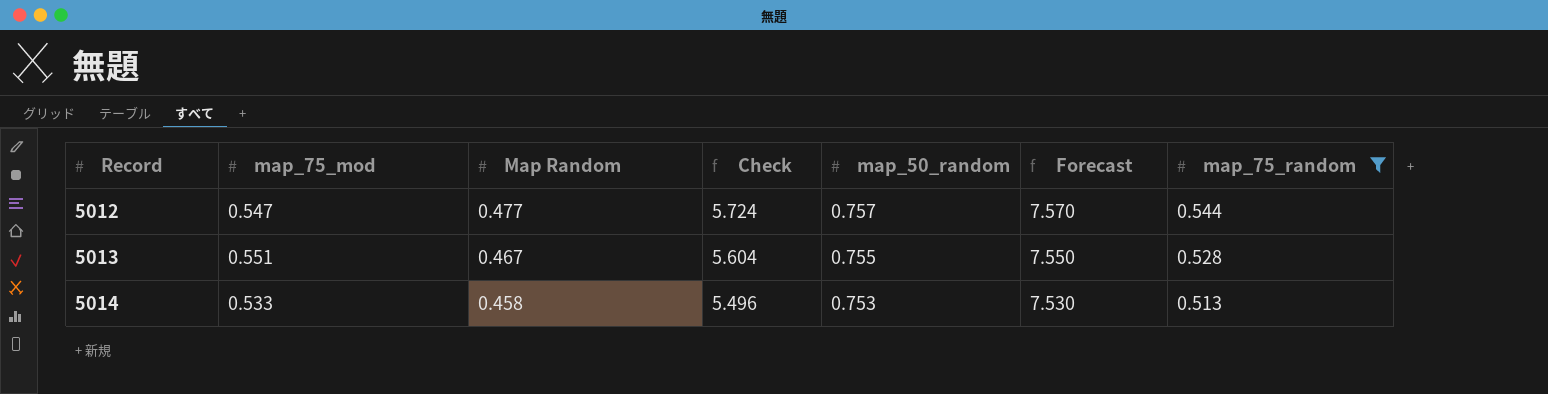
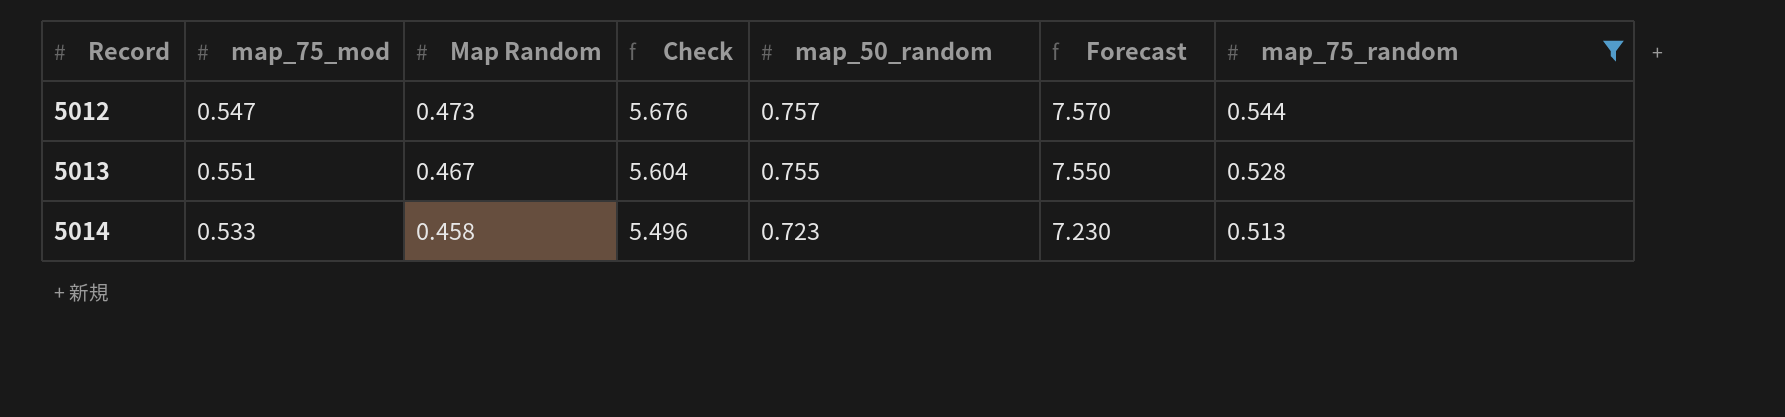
5012 | Map Random: 0.477 -> 0.473
5012 | Check: 5.724 -> 5.676
5014 | map_50_random: 0.753 -> 0.723
5014 | Forecast: 7.530 -> 7.230

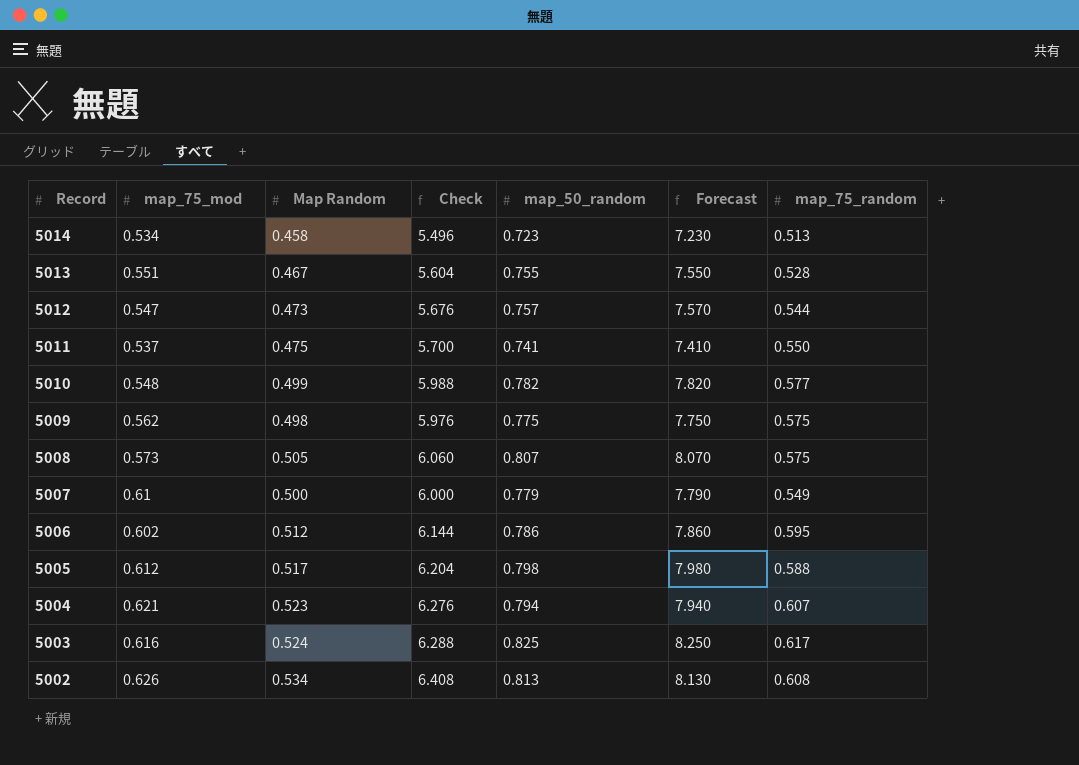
filter: map_75_random <= 0.544 -> none
row order: Record ascending -> Record descending
5014 | map_75_mod: 0.533 -> 0.534

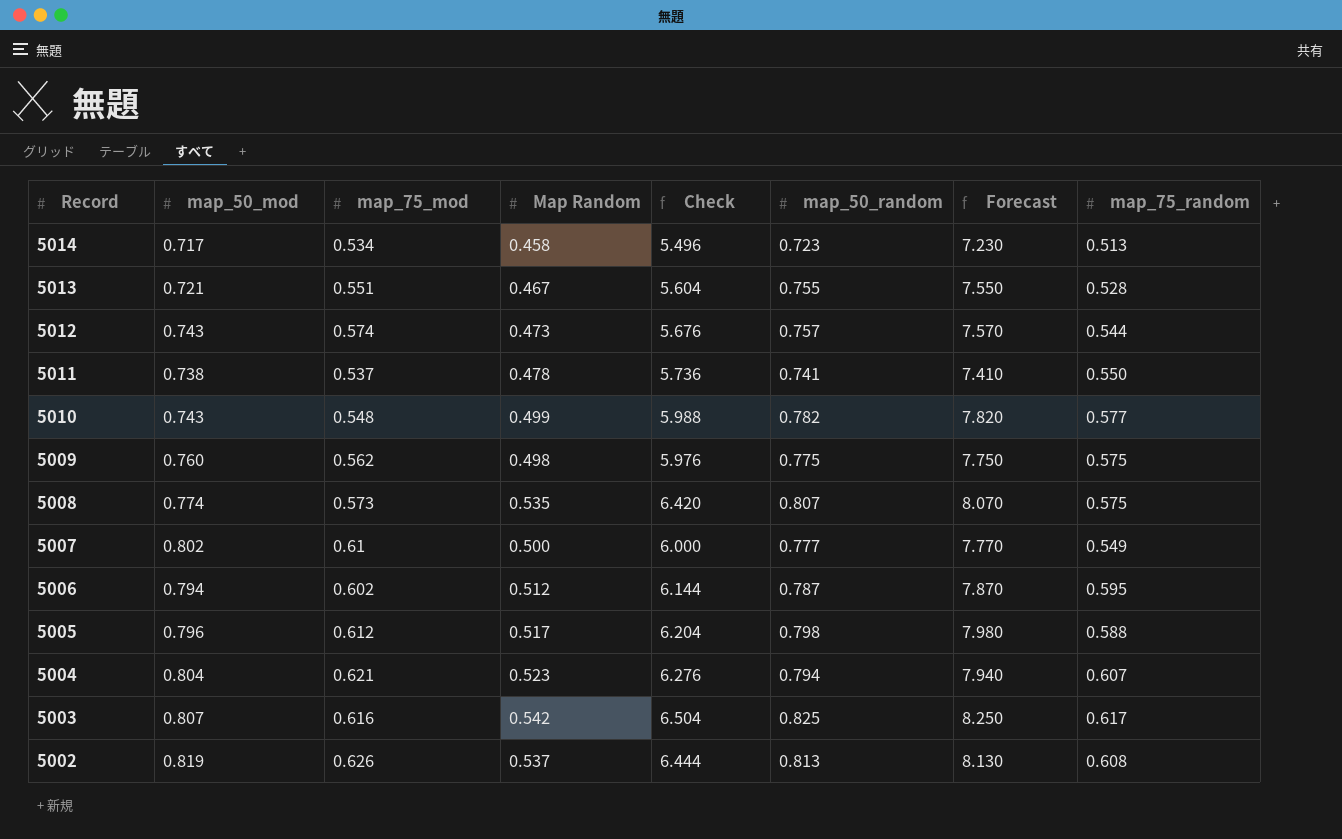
column map_50_mod | position: none -> 2
5012 | map_75_mod: 0.547 -> 0.574
5011 | Map Random: 0.475 -> 0.478
5011 | Check: 5.700 -> 5.736
5008 | Map Random: 0.505 -> 0.535
5008 | Check: 6.060 -> 6.420
5007 | map_50_random: 0.779 -> 0.777
5007 | Forecast: 7.790 -> 7.770
5006 | map_50_random: 0.786 -> 0.787
5006 | Forecast: 7.860 -> 7.870
5003 | Map Random: 0.524 -> 0.542
5003 | Check: 6.288 -> 6.504
5002 | Map Random: 0.534 -> 0.537
5002 | Check: 6.408 -> 6.444

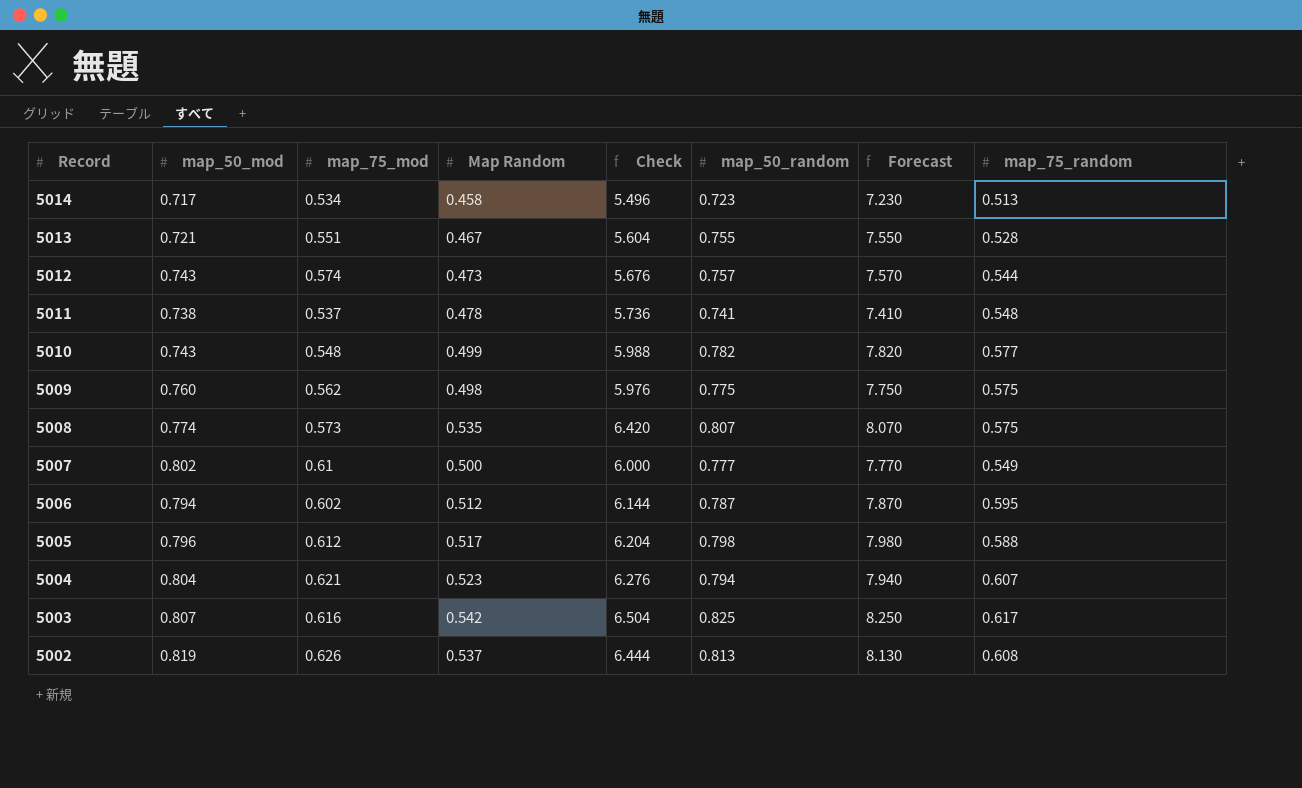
5011 | map_75_random: 0.550 -> 0.548

